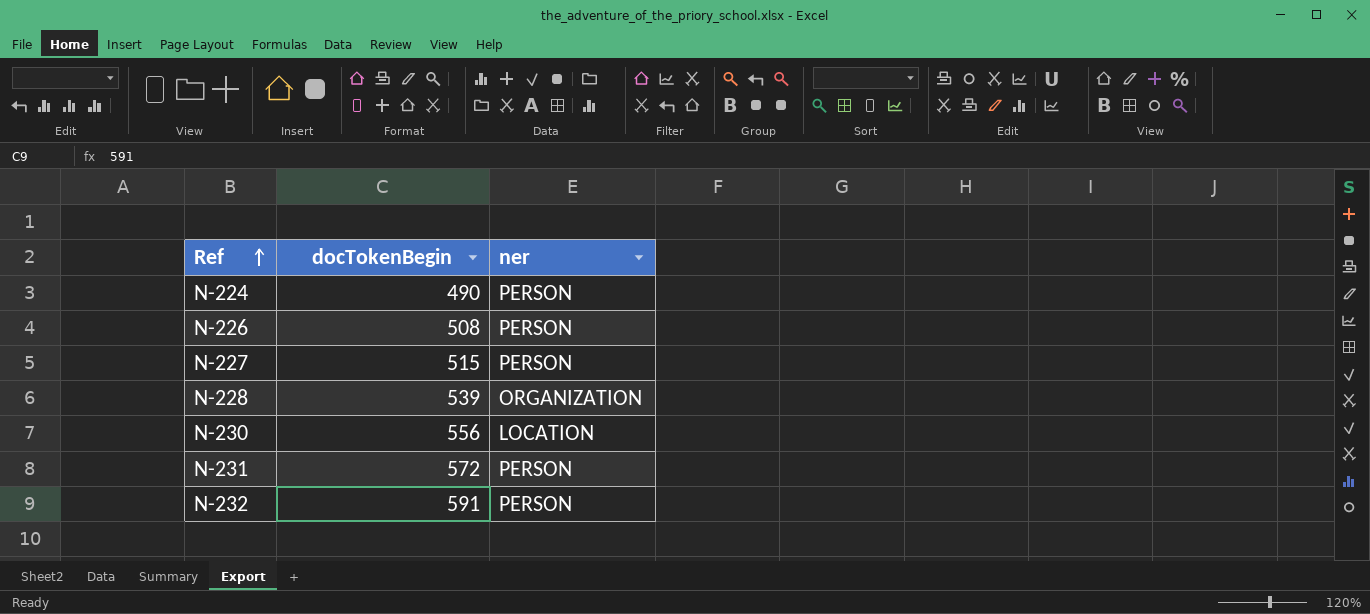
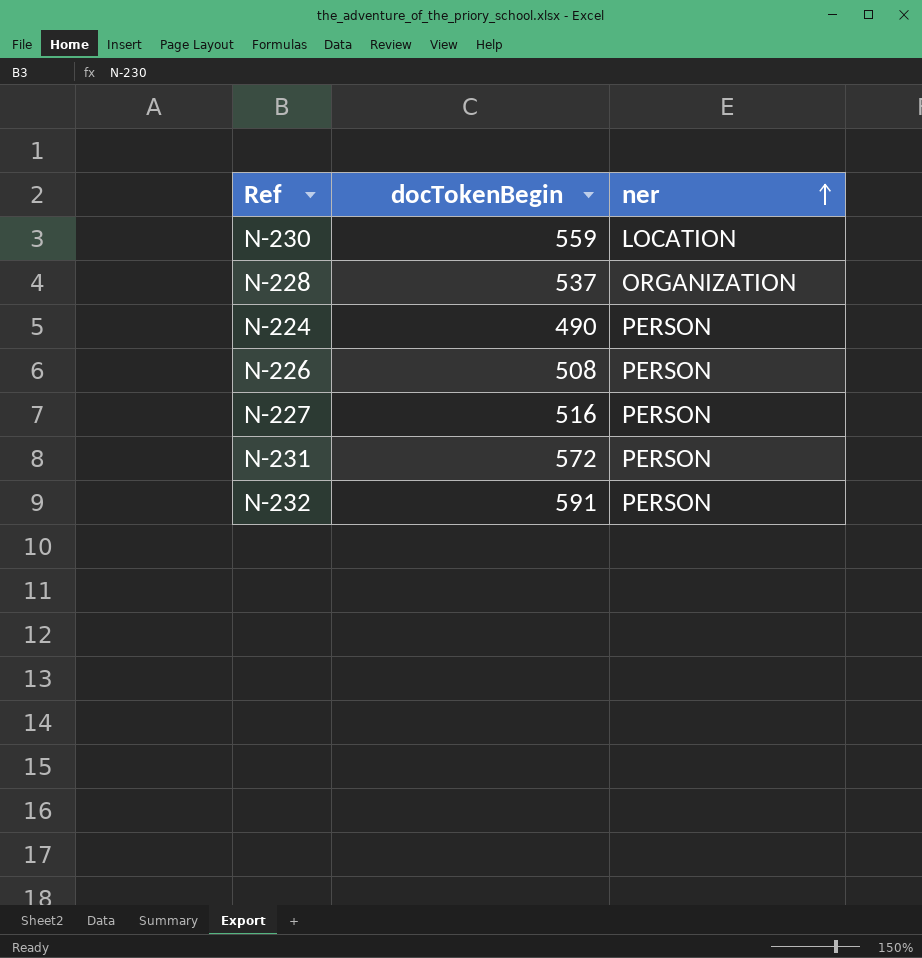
row order: Ref ascending -> ner ascending
N-230 | docTokenBegin: 556 -> 559
N-228 | docTokenBegin: 539 -> 537
N-227 | docTokenBegin: 515 -> 516

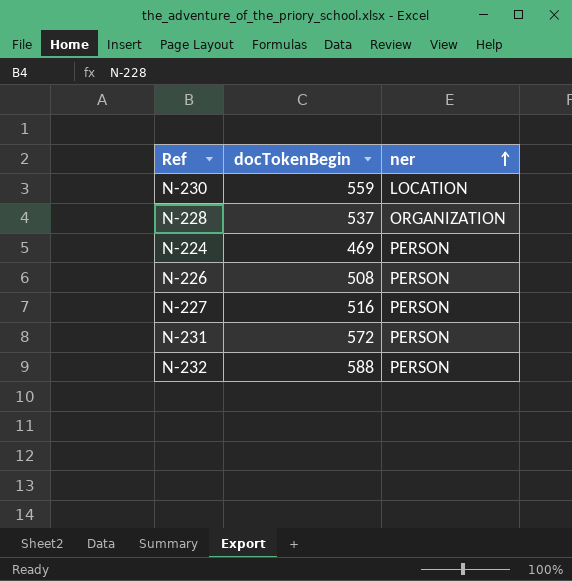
N-224 | docTokenBegin: 490 -> 469
N-232 | docTokenBegin: 591 -> 588

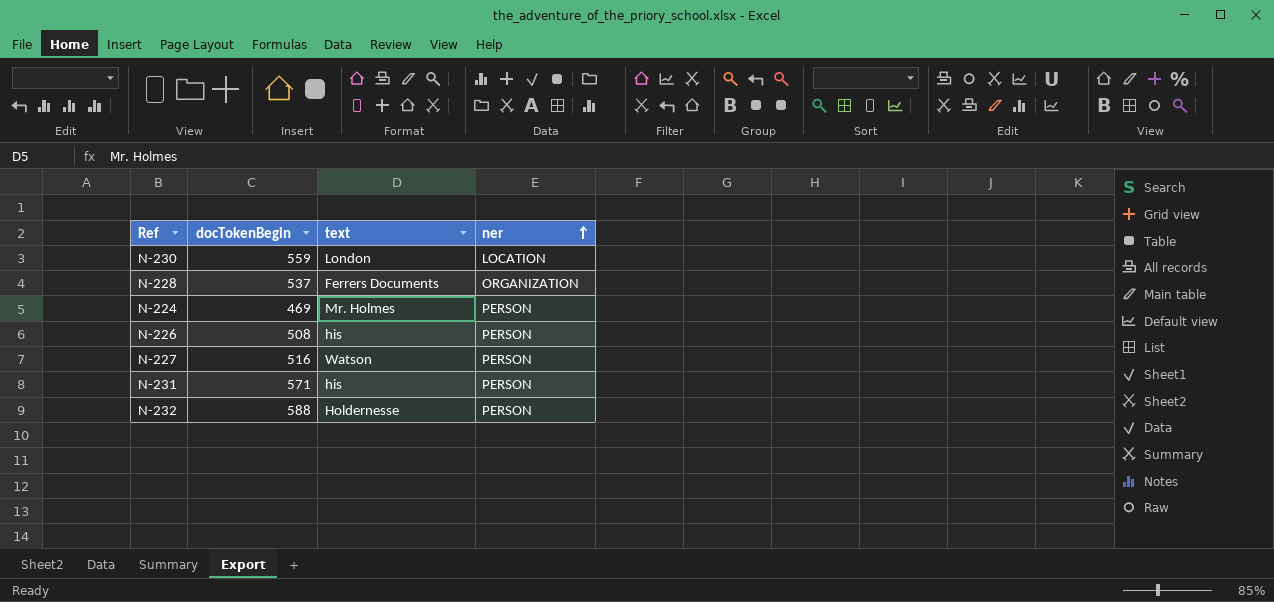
column text | position: none -> 3
N-231 | docTokenBegin: 572 -> 571

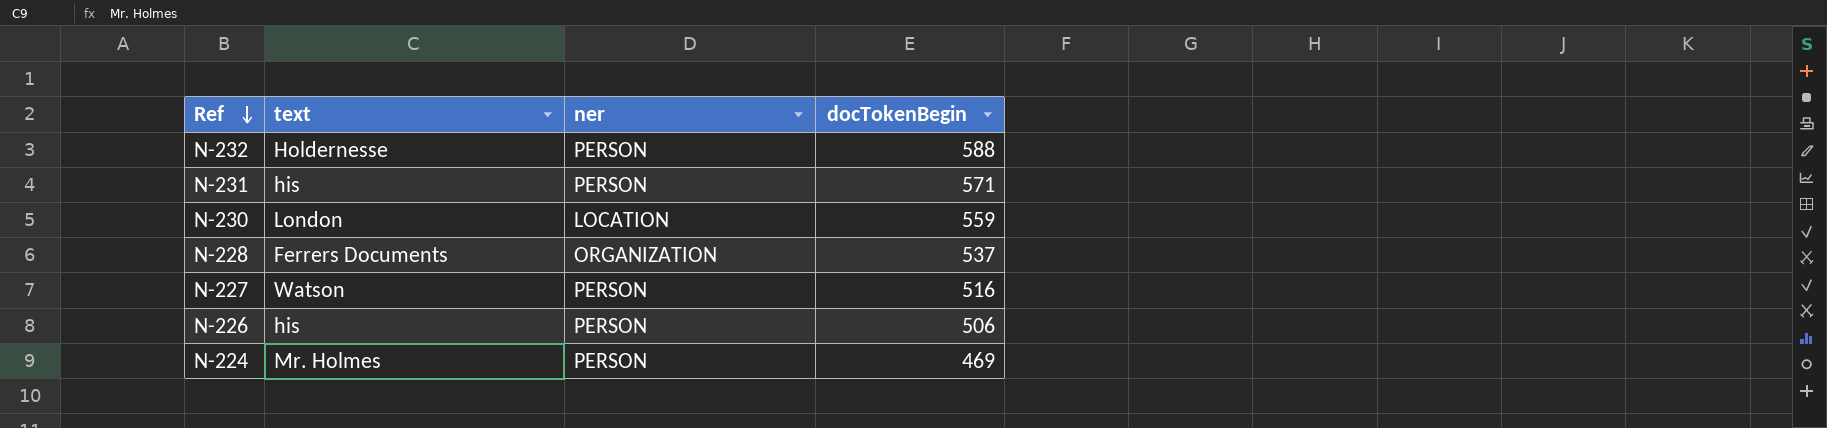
row order: ner ascending -> Ref descending
column docTokenBegin | position: 2 -> 4
N-226 | docTokenBegin: 508 -> 506

